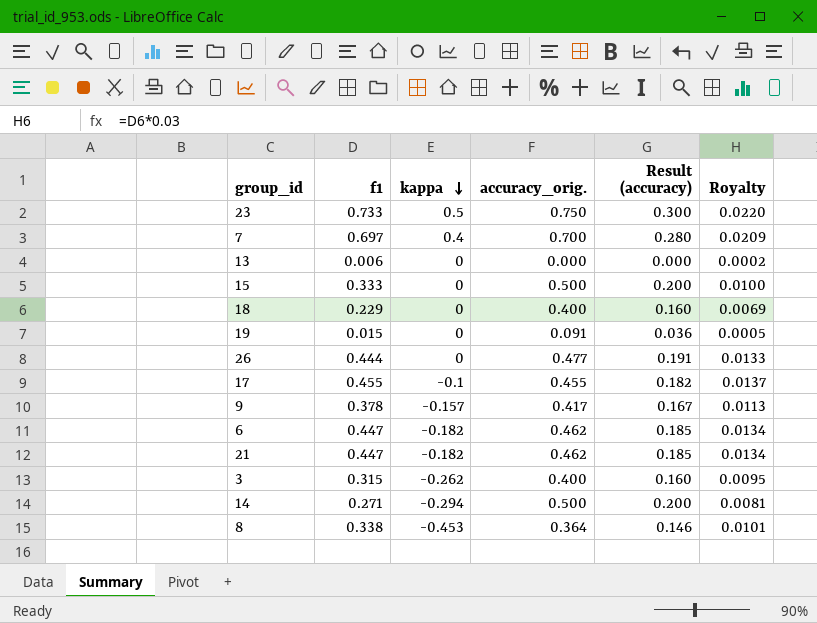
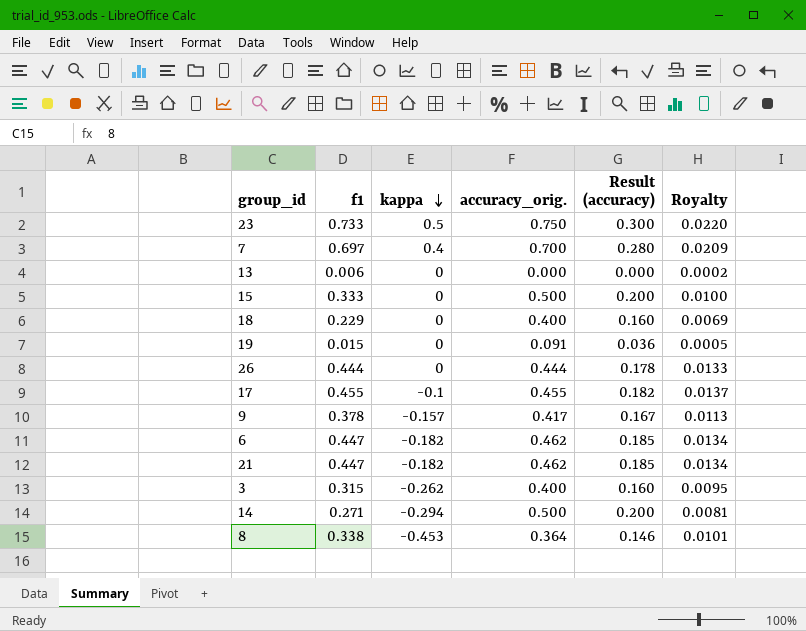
26 | accuracy_orig.: 0.477 -> 0.444
26 | Result (accuracy): 0.191 -> 0.178

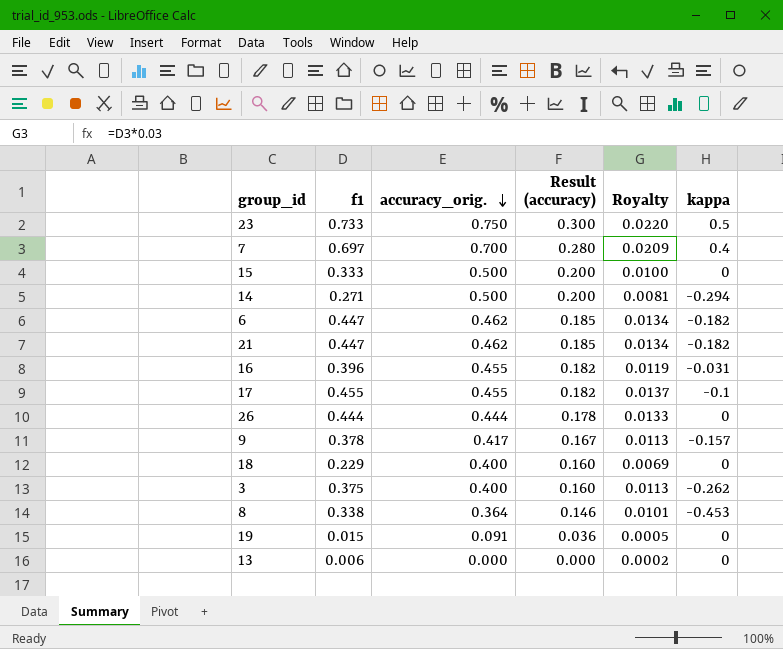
row order: kappa descending -> accuracy_orig. descending
column kappa | position: 3 -> 6
row 16: none -> 0.396 | 0.455 | 0.182 | 0.0119 | -0.031
3 | f1: 0.315 -> 0.375
3 | Royalty: 0.0095 -> 0.0113

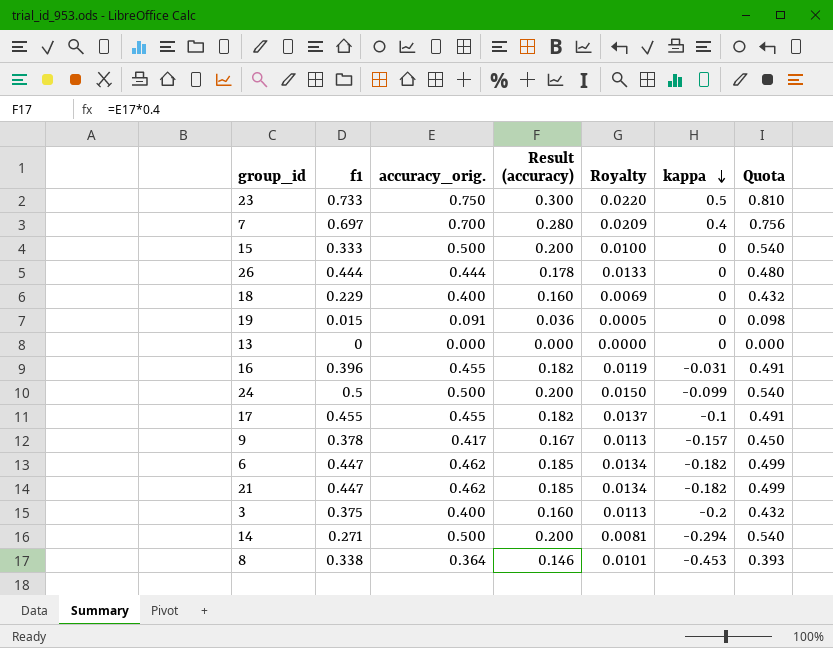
row order: accuracy_orig. descending -> kappa descending
column Quota | formula: none -> [accuracy_orig.] * 1.08
13 | f1: 0.006 -> 0
13 | Royalty: 0.0002 -> 0.0000
row 24: none -> 0.5 | 0.500 | 0.200 | 0.0150 | -0.099 | 0.540
3 | kappa: -0.262 -> -0.2

